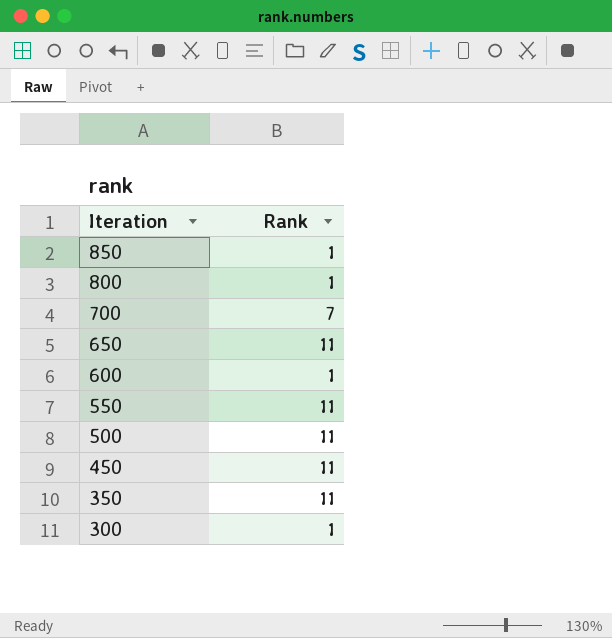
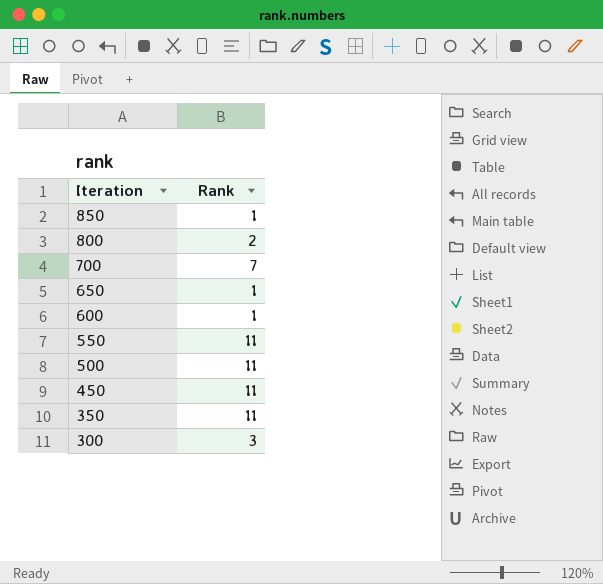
800 | Rank: 1 -> 2
650 | Rank: 11 -> 1
300 | Rank: 1 -> 3

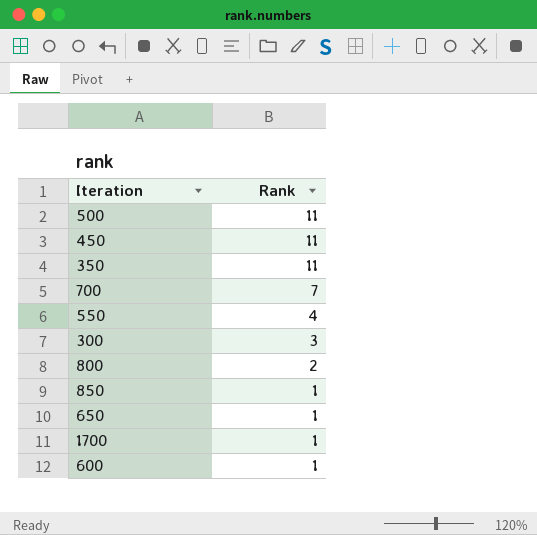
row order: Iteration descending -> Rank descending
550 | Rank: 11 -> 4
row 1700: none -> 1

